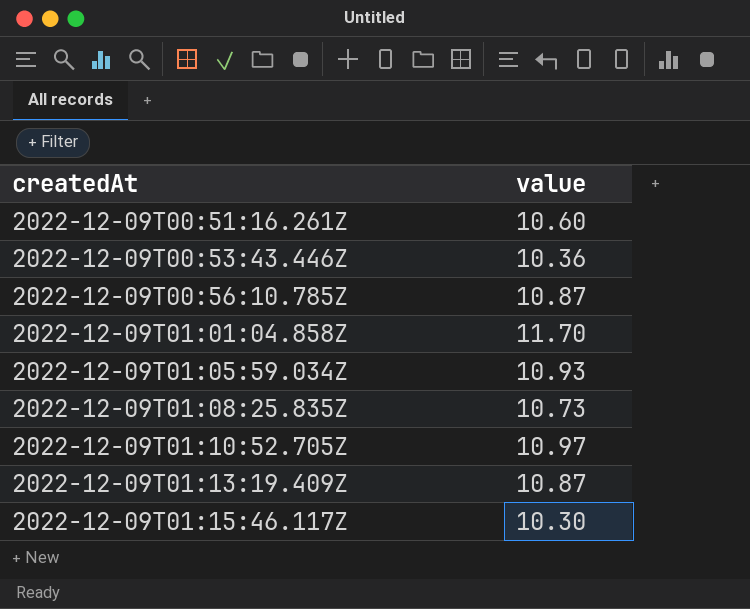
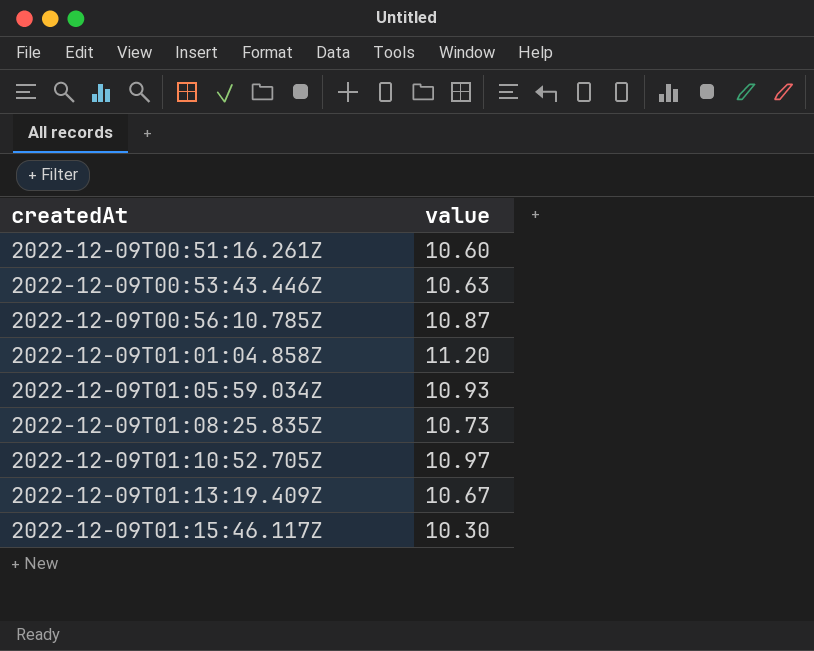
2022-12-09T00:53:43.446Z | value: 10.36 -> 10.63
2022-12-09T01:01:04.858Z | value: 11.70 -> 11.20
2022-12-09T01:13:19.409Z | value: 10.87 -> 10.67

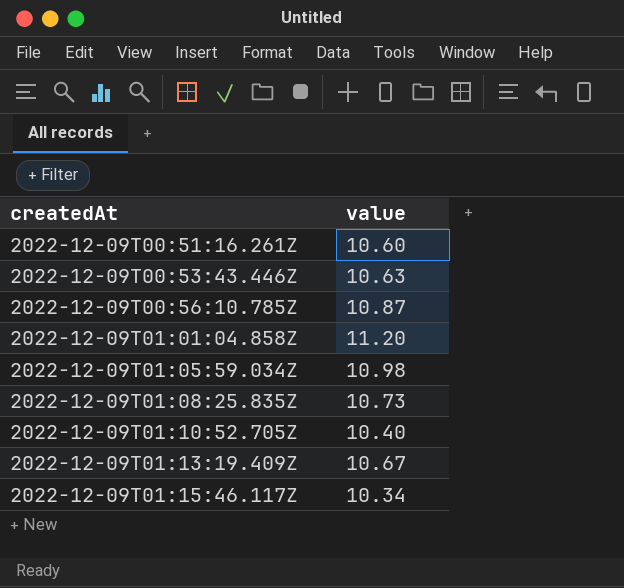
2022-12-09T01:05:59.034Z | value: 10.93 -> 10.98
2022-12-09T01:10:52.705Z | value: 10.97 -> 10.40
2022-12-09T01:15:46.117Z | value: 10.30 -> 10.34

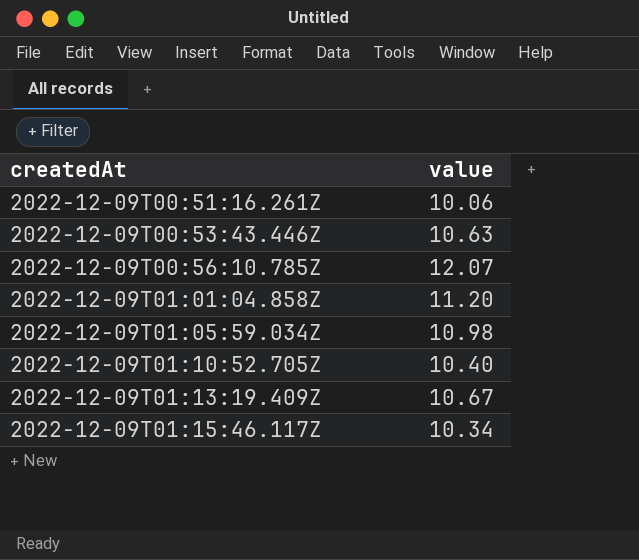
row 2022-12-09T01:08:25.835Z: 10.73 -> none
2022-12-09T00:51:16.261Z | value: 10.60 -> 10.06
2022-12-09T00:56:10.785Z | value: 10.87 -> 12.07

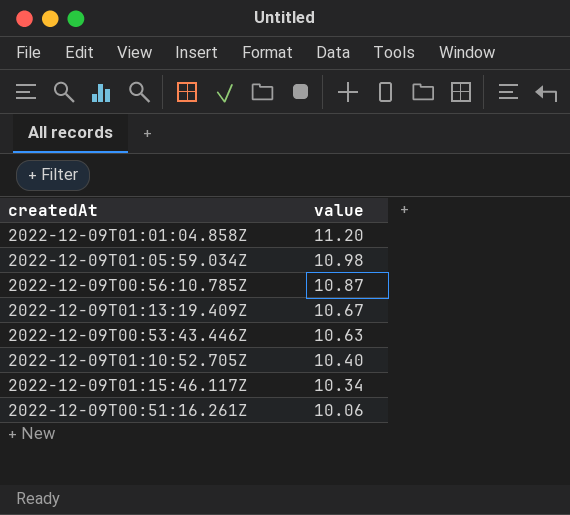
row order: createdAt ascending -> value descending
2022-12-09T00:56:10.785Z | value: 12.07 -> 10.87

